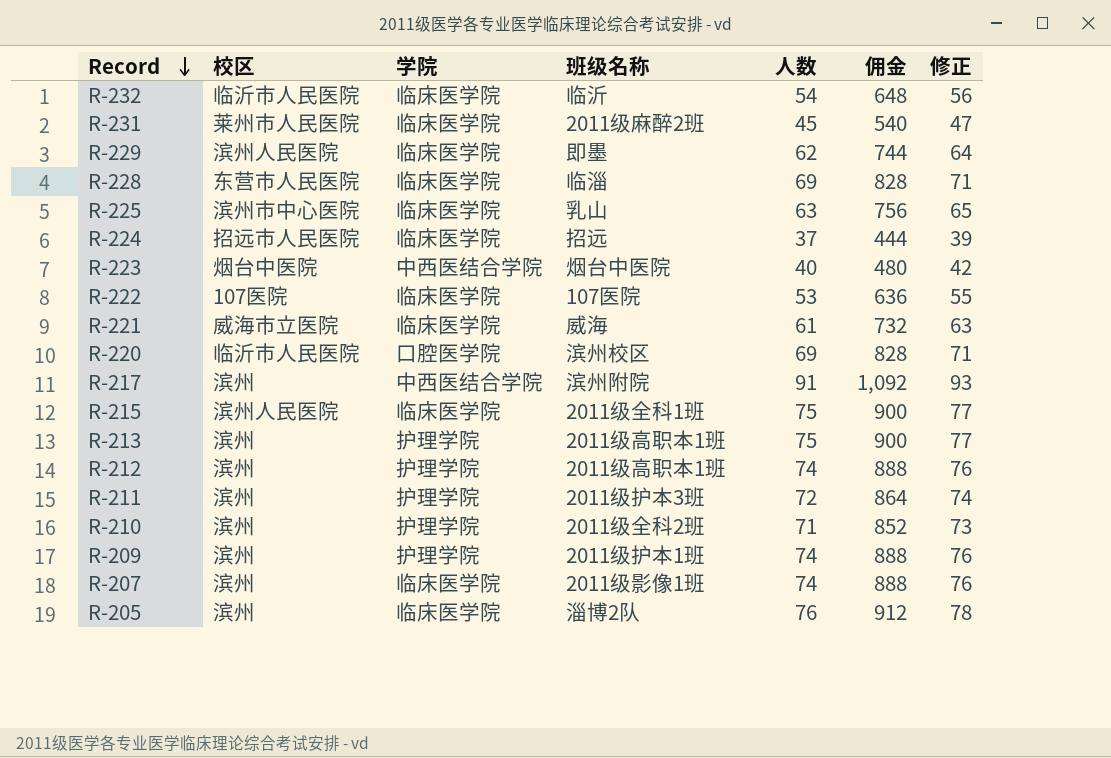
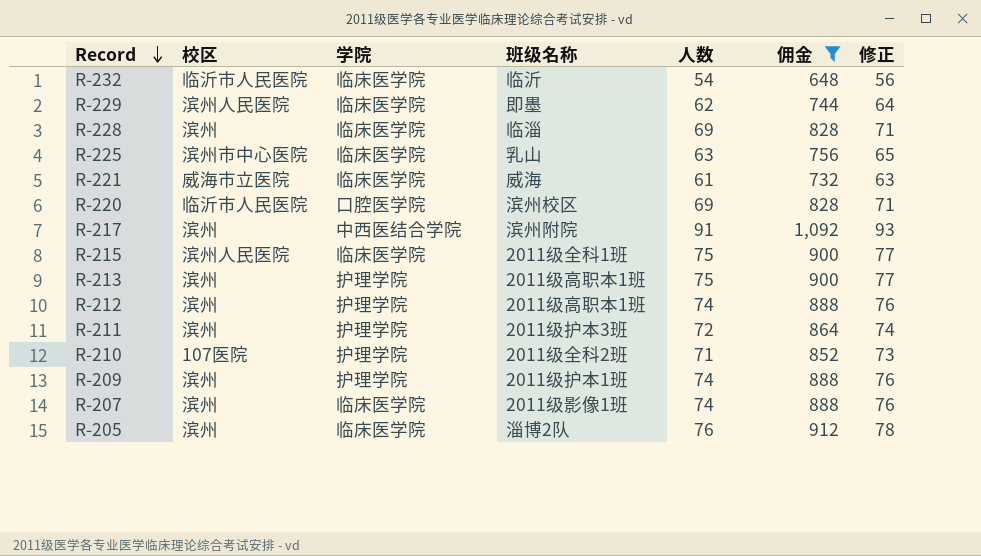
filter: none -> 佣金 >= 648
R-228 | 校区: 东营市人民医院 -> 滨州
R-210 | 校区: 滨州 -> 107医院

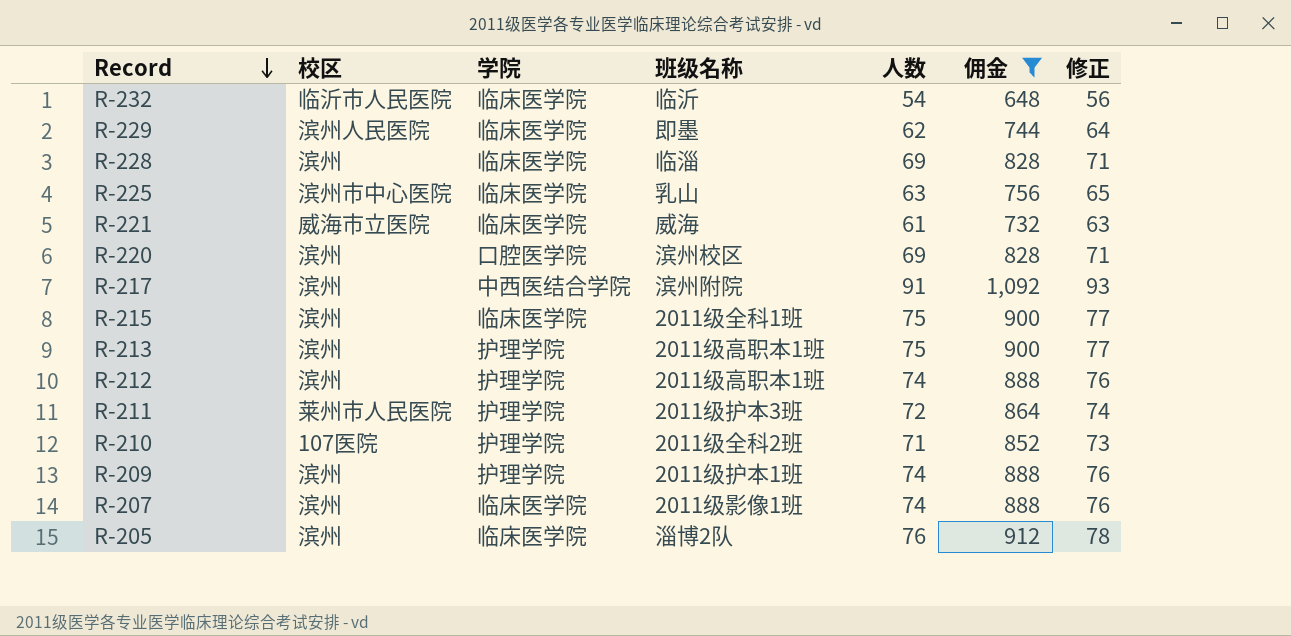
R-220 | 校区: 临沂市人民医院 -> 滨州
R-215 | 校区: 滨州人民医院 -> 滨州
R-211 | 校区: 滨州 -> 莱州市人民医院

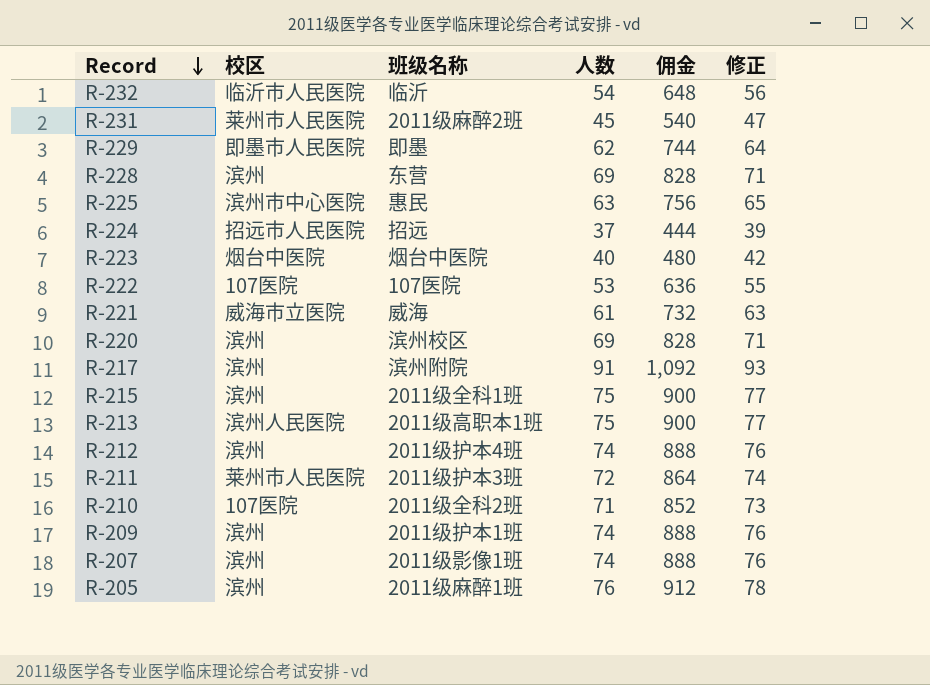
filter: 佣金 >= 648 -> none
column 学院 | position: 3 -> none
R-229 | 校区: 滨州人民医院 -> 即墨市人民医院
R-228 | 班级名称: 临淄 -> 东营
R-225 | 班级名称: 乳山 -> 惠民
R-213 | 校区: 滨州 -> 滨州人民医院
R-212 | 班级名称: 2011级高职本1班 -> 2011级护本4班
R-205 | 班级名称: 淄博2队 -> 2011级麻醉1班

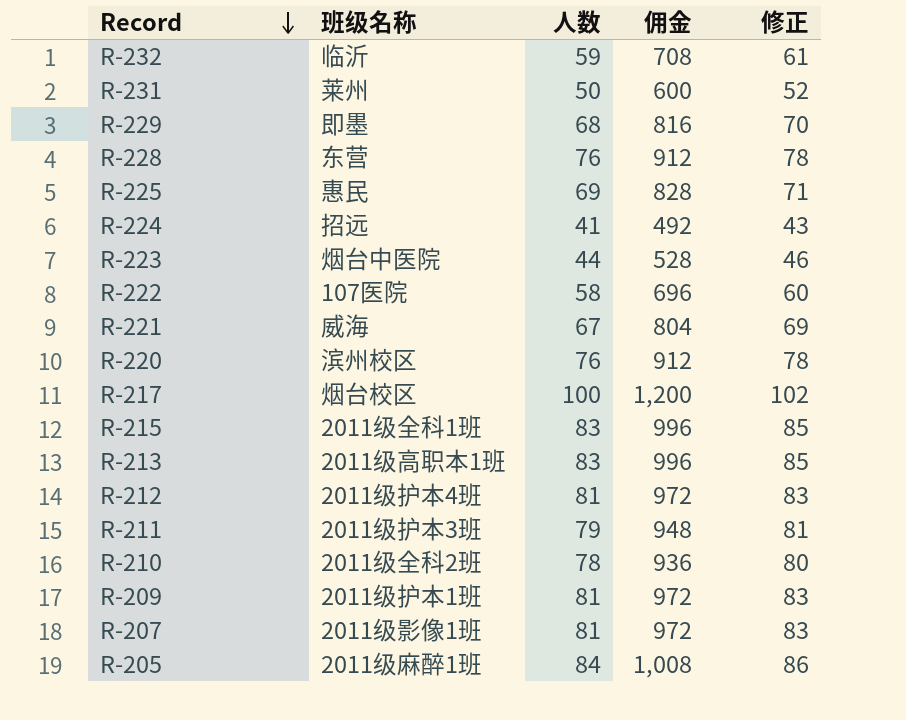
column 校区 | position: 2 -> none
R-232 | 人数: 54 -> 59
R-232 | 佣金: 648 -> 708
R-232 | 修正: 56 -> 61
R-231 | 班级名称: 2011级麻醉2班 -> 莱州
R-231 | 人数: 45 -> 50
R-231 | 佣金: 540 -> 600
R-231 | 修正: 47 -> 52
R-229 | 人数: 62 -> 68
R-229 | 佣金: 744 -> 816
R-229 | 修正: 64 -> 70
R-228 | 人数: 69 -> 76
R-228 | 佣金: 828 -> 912
R-228 | 修正: 71 -> 78
R-225 | 人数: 63 -> 69
R-225 | 佣金: 756 -> 828
R-225 | 修正: 65 -> 71
R-224 | 人数: 37 -> 41
R-224 | 佣金: 444 -> 492
R-224 | 修正: 39 -> 43
R-223 | 人数: 40 -> 44
R-223 | 佣金: 480 -> 528
R-223 | 修正: 42 -> 46
R-222 | 人数: 53 -> 58
R-222 | 佣金: 636 -> 696
R-222 | 修正: 55 -> 60
R-221 | 人数: 61 -> 67
R-221 | 佣金: 732 -> 804
R-221 | 修正: 63 -> 69
R-220 | 人数: 69 -> 76
R-220 | 佣金: 828 -> 912
R-220 | 修正: 71 -> 78
R-217 | 班级名称: 滨州附院 -> 烟台校区
R-217 | 人数: 91 -> 100
R-217 | 佣金: 1,092 -> 1,200
R-217 | 修正: 93 -> 102
R-215 | 人数: 75 -> 83
R-215 | 佣金: 900 -> 996
R-215 | 修正: 77 -> 85
R-213 | 人数: 75 -> 83
R-213 | 佣金: 900 -> 996
R-213 | 修正: 77 -> 85
R-212 | 人数: 74 -> 81
R-212 | 佣金: 888 -> 972
R-212 | 修正: 76 -> 83
R-211 | 人数: 72 -> 79
R-211 | 佣金: 864 -> 948
R-211 | 修正: 74 -> 81
R-210 | 人数: 71 -> 78
R-210 | 佣金: 852 -> 936
R-210 | 修正: 73 -> 80
R-209 | 人数: 74 -> 81
R-209 | 佣金: 888 -> 972
R-209 | 修正: 76 -> 83
R-207 | 人数: 74 -> 81
R-207 | 佣金: 888 -> 972
R-207 | 修正: 76 -> 83
R-205 | 人数: 76 -> 84
R-205 | 佣金: 912 -> 1,008
R-205 | 修正: 78 -> 86

